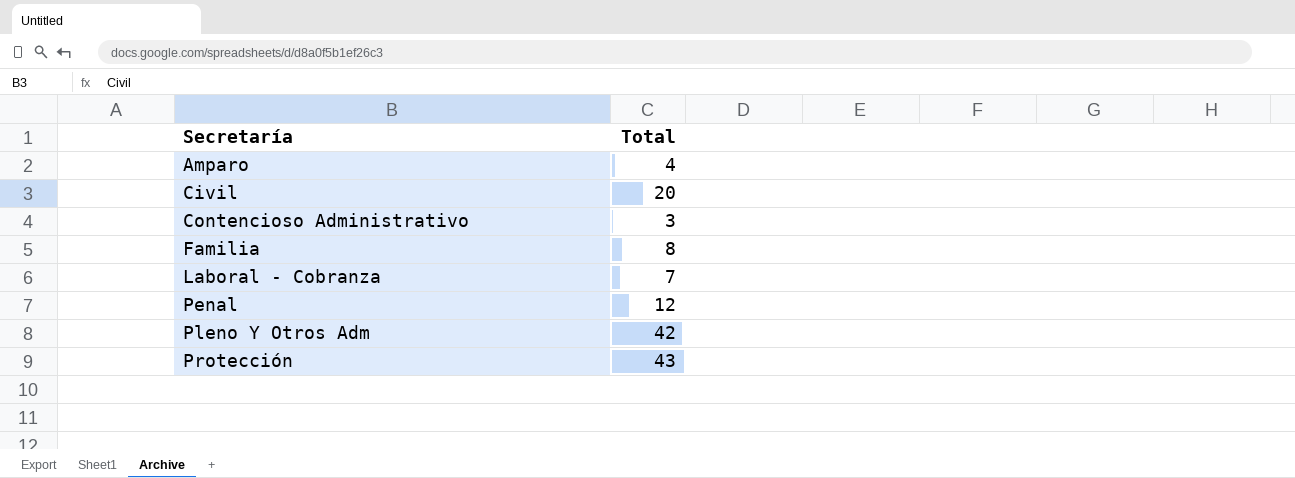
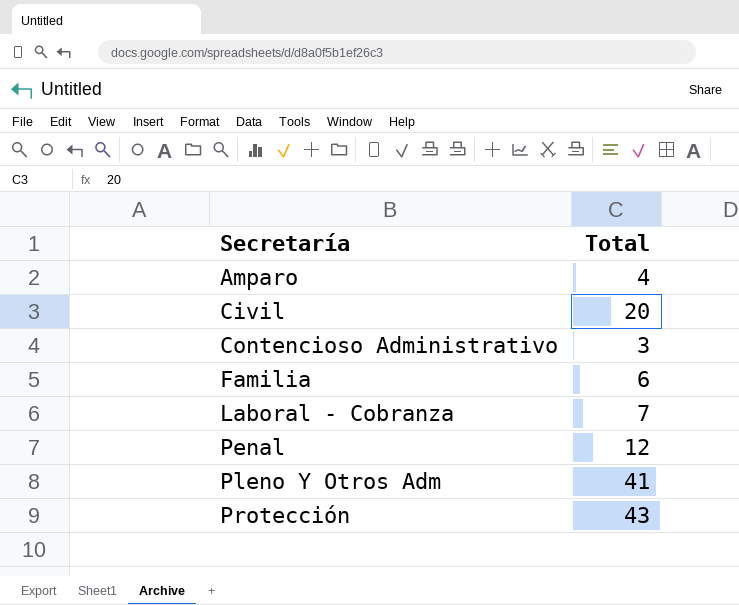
Familia | Total: 8 -> 6
Pleno Y Otros Adm | Total: 42 -> 41

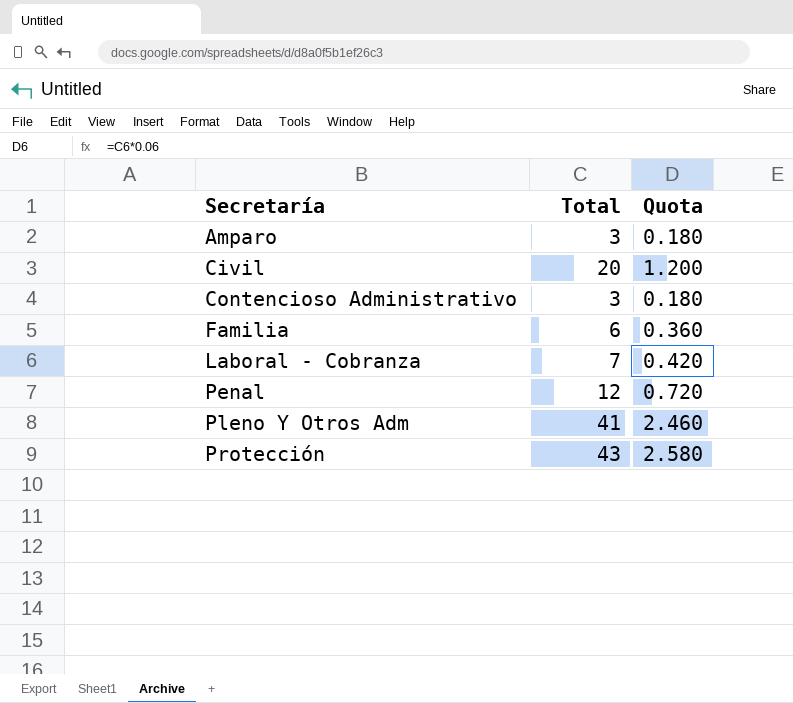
column Quota | formula: none -> [Total] * 0.06
Amparo | Total: 4 -> 3

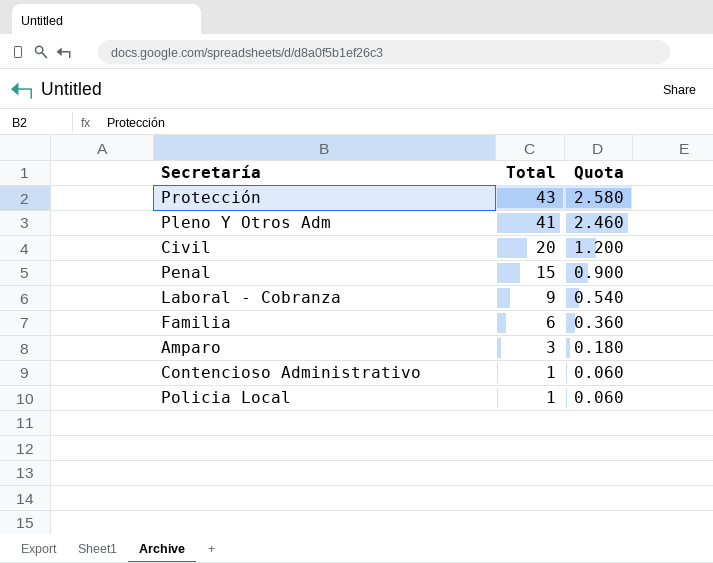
row order: Secretaría ascending -> Total descending
Penal | Total: 12 -> 15
Penal | Quota: 0.720 -> 0.900
Laboral - Cobranza | Total: 7 -> 9
Laboral - Cobranza | Quota: 0.420 -> 0.540
Contencioso Administrativo | Total: 3 -> 1
Contencioso Administrativo | Quota: 0.180 -> 0.060
row Policia Local: none -> 1 | 0.060

